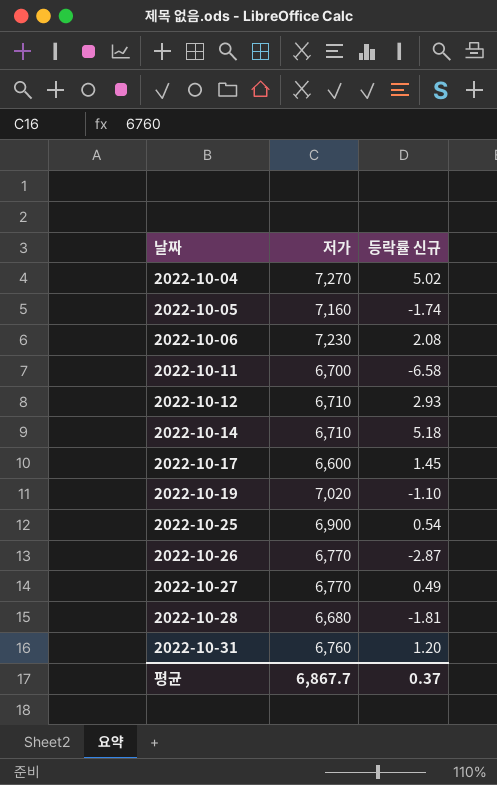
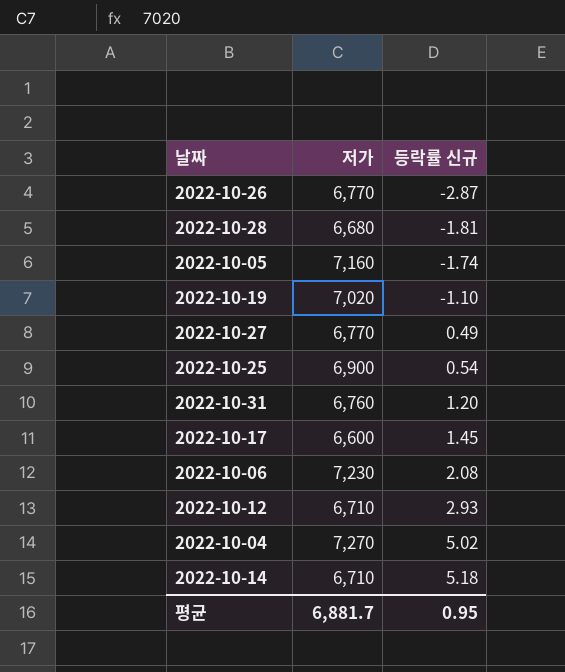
row order: 날짜 ascending -> 등락률 신규 ascending
row 2022-10-11: 6,700 | -6.58 -> none
평균 | 저가: 6,867.7 -> 6,881.7
평균 | 등락률 신규: 0.37 -> 0.95

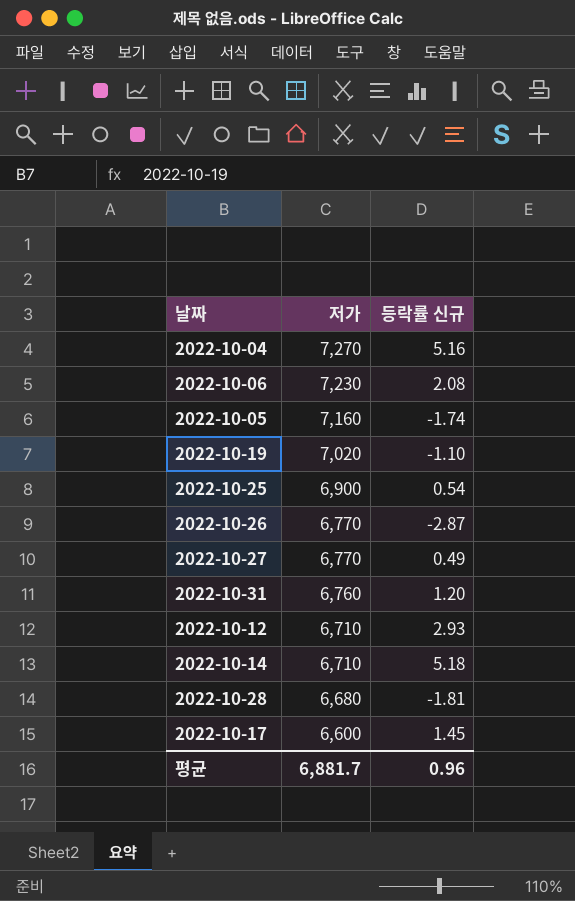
row order: 등락률 신규 ascending -> 저가 descending
2022-10-04 | 등락률 신규: 5.02 -> 5.16
평균 | 등락률 신규: 0.95 -> 0.96

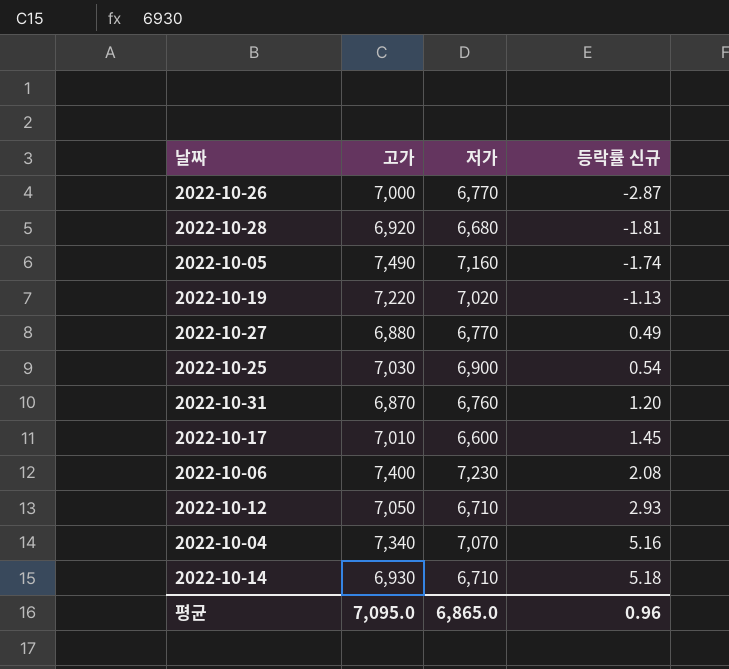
row order: 저가 descending -> 등락률 신규 ascending
column 고가 | position: none -> 2
2022-10-19 | 등락률 신규: -1.10 -> -1.13
2022-10-04 | 저가: 7,270 -> 7,070
평균 | 저가: 6,881.7 -> 6,865.0

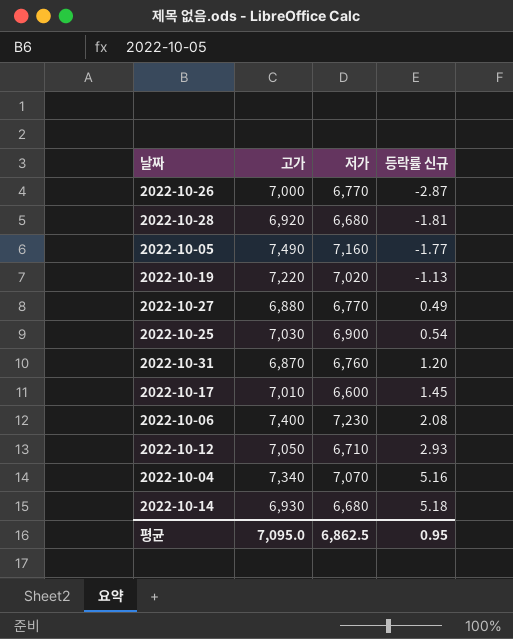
2022-10-05 | 등락률 신규: -1.74 -> -1.77
2022-10-14 | 저가: 6,710 -> 6,680
평균 | 저가: 6,865.0 -> 6,862.5
평균 | 등락률 신규: 0.96 -> 0.95

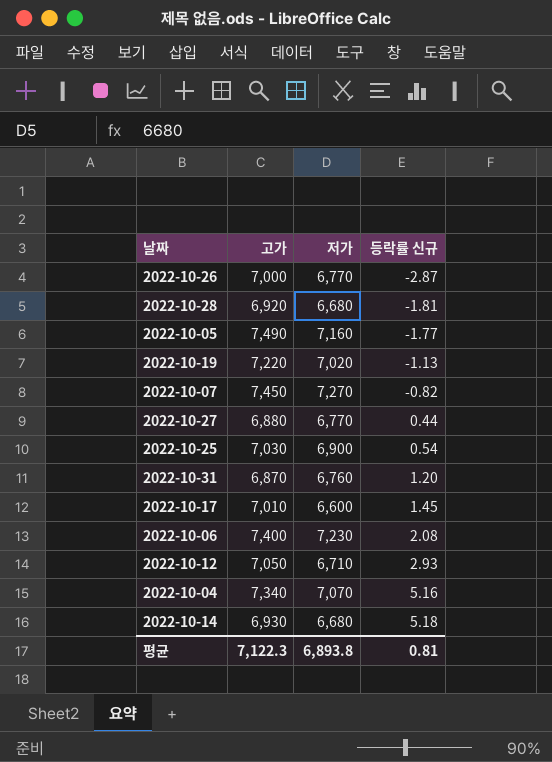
row 2022-10-07: none -> 7,450 | 7,270 | -0.82
2022-10-27 | 등락률 신규: 0.49 -> 0.44
평균 | 고가: 7,095.0 -> 7,122.3
평균 | 저가: 6,862.5 -> 6,893.8
평균 | 등락률 신규: 0.95 -> 0.81

